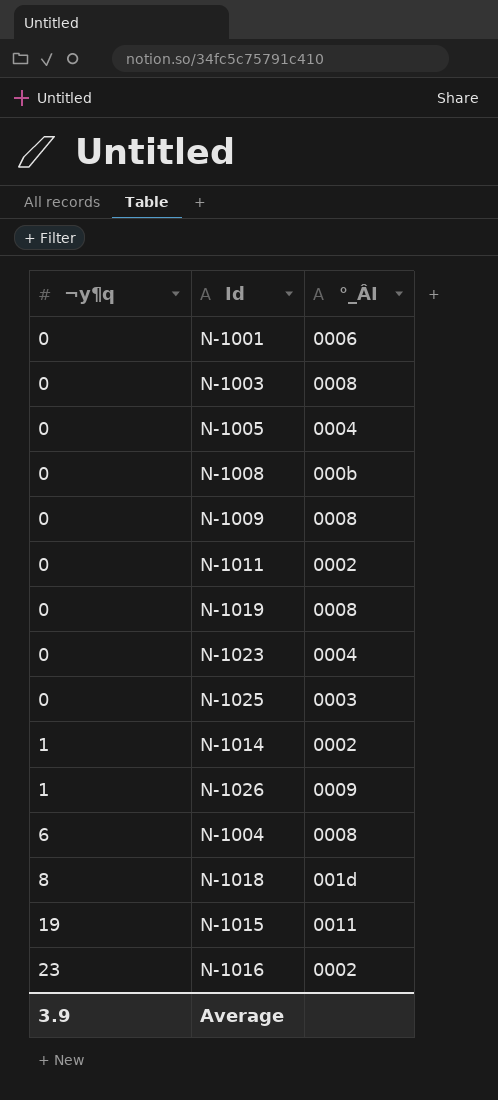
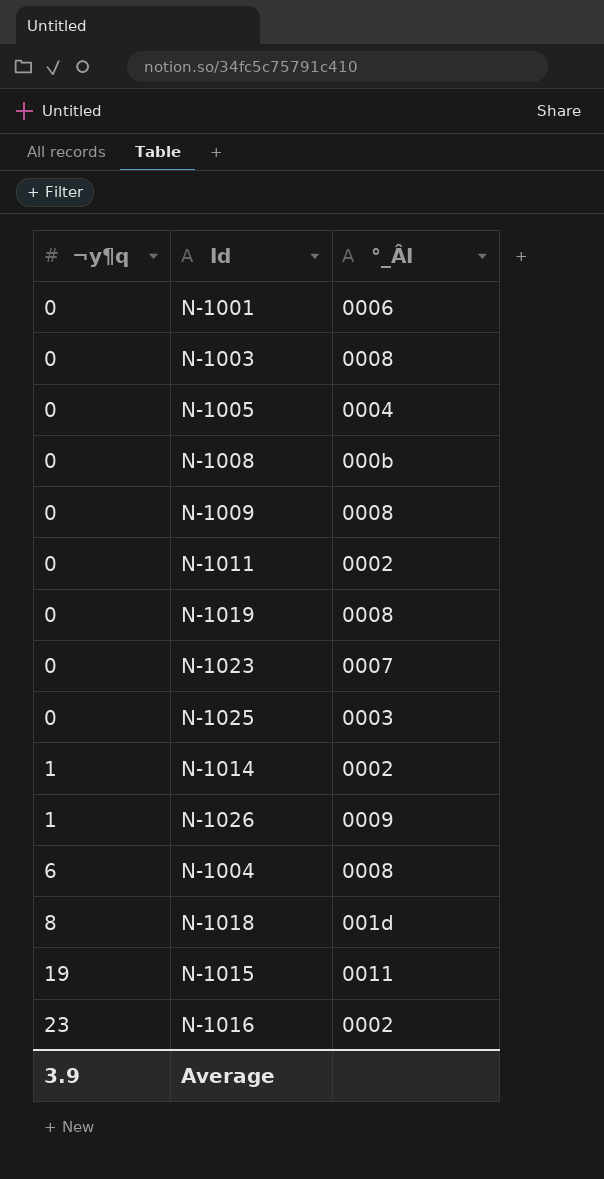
N-1023 | °_ÂI: 0004 -> 0007

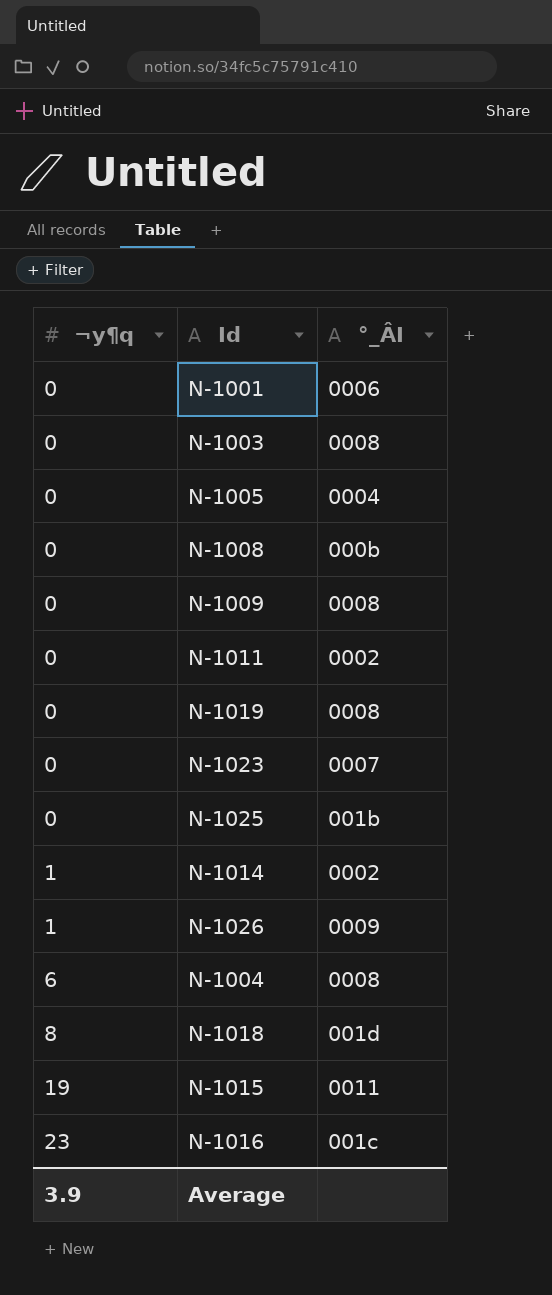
N-1025 | °_ÂI: 0003 -> 001b
N-1016 | °_ÂI: 0002 -> 001c

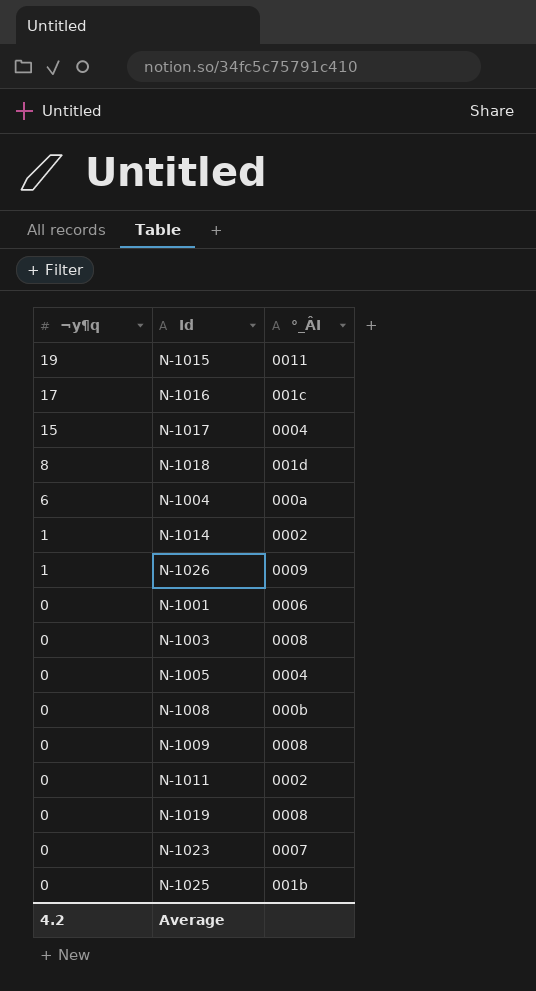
row order: ¬y¶q ascending -> ¬y¶q descending
N-1016 | ¬y¶q: 23 -> 17
row N-1017: none -> 15 | 0004
N-1004 | °_ÂI: 0008 -> 000a
Average | ¬y¶q: 3.9 -> 4.2

